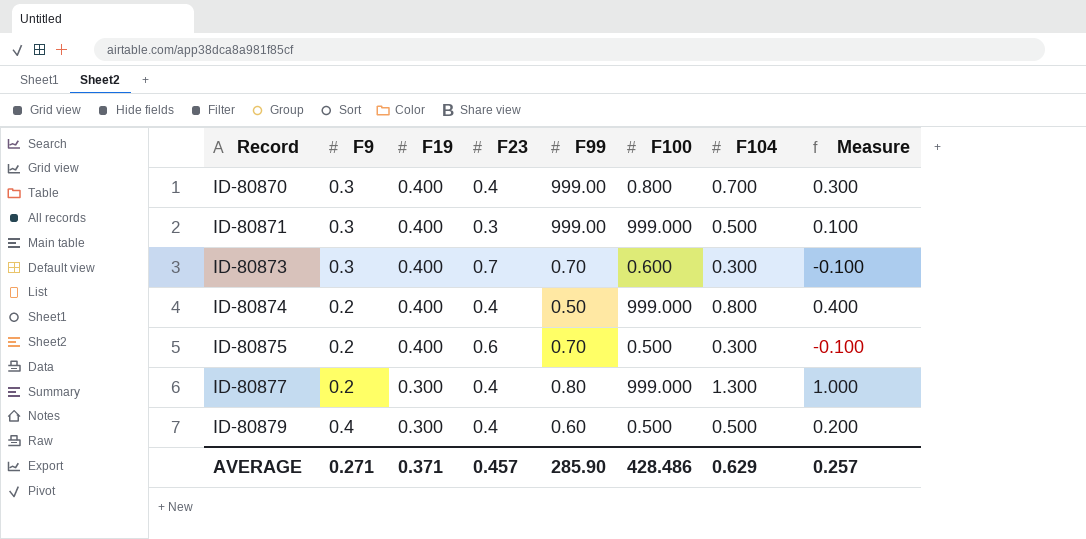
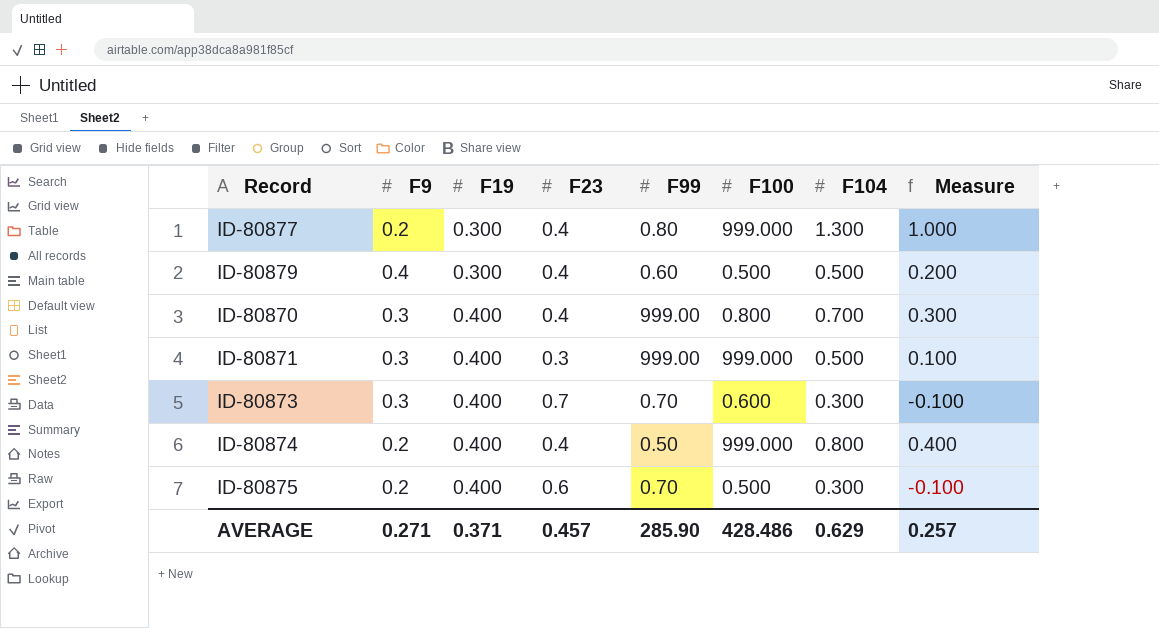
row order: Record ascending -> F19 ascending

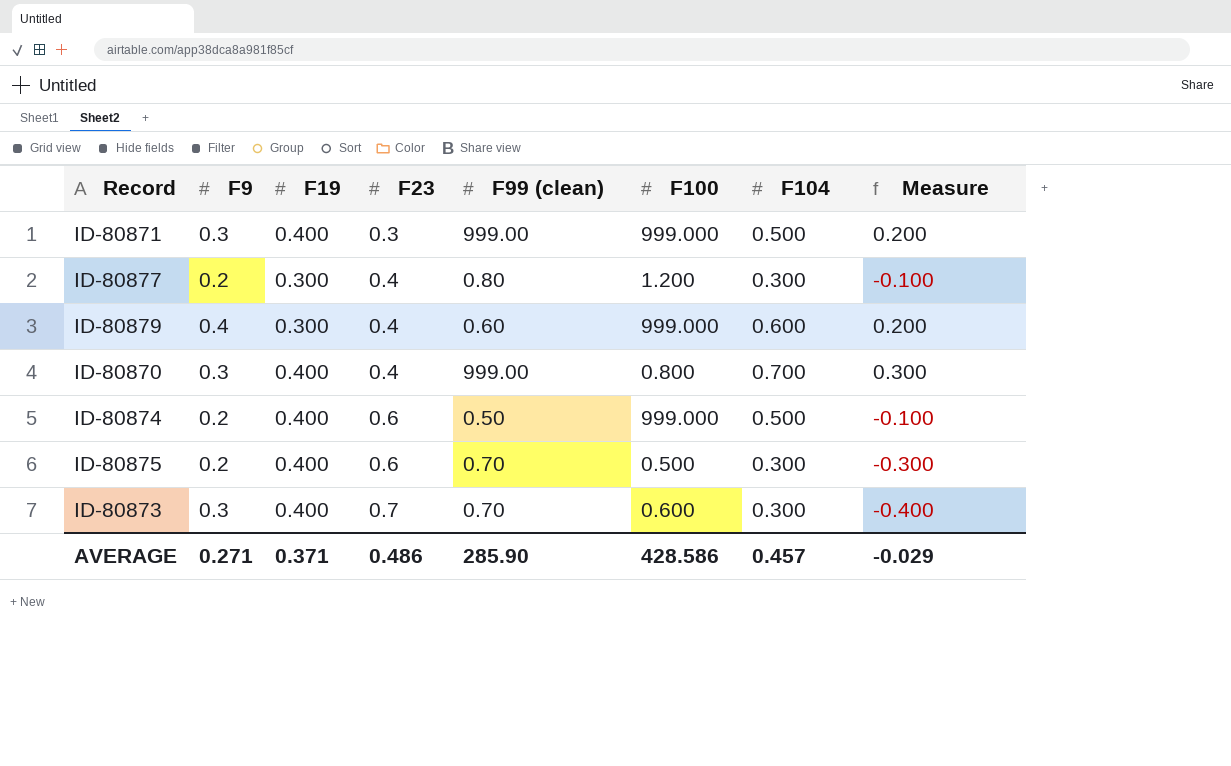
row order: F19 ascending -> F23 ascending
column name: F99 -> F99 (clean)
column Measure | formula: [F104] - [F19] -> [F104] - [F23]
ID-80877 | F100: 999.000 -> 1.200
ID-80877 | F104: 1.300 -> 0.300
ID-80879 | F100: 0.500 -> 999.000
ID-80879 | F104: 0.500 -> 0.600
ID-80874 | F23: 0.4 -> 0.6
ID-80874 | F104: 0.800 -> 0.500
AVERAGE | F23: 0.457 -> 0.486
AVERAGE | F100: 428.486 -> 428.586
AVERAGE | F104: 0.629 -> 0.457
AVERAGE | Measure: 0.257 -> -0.029

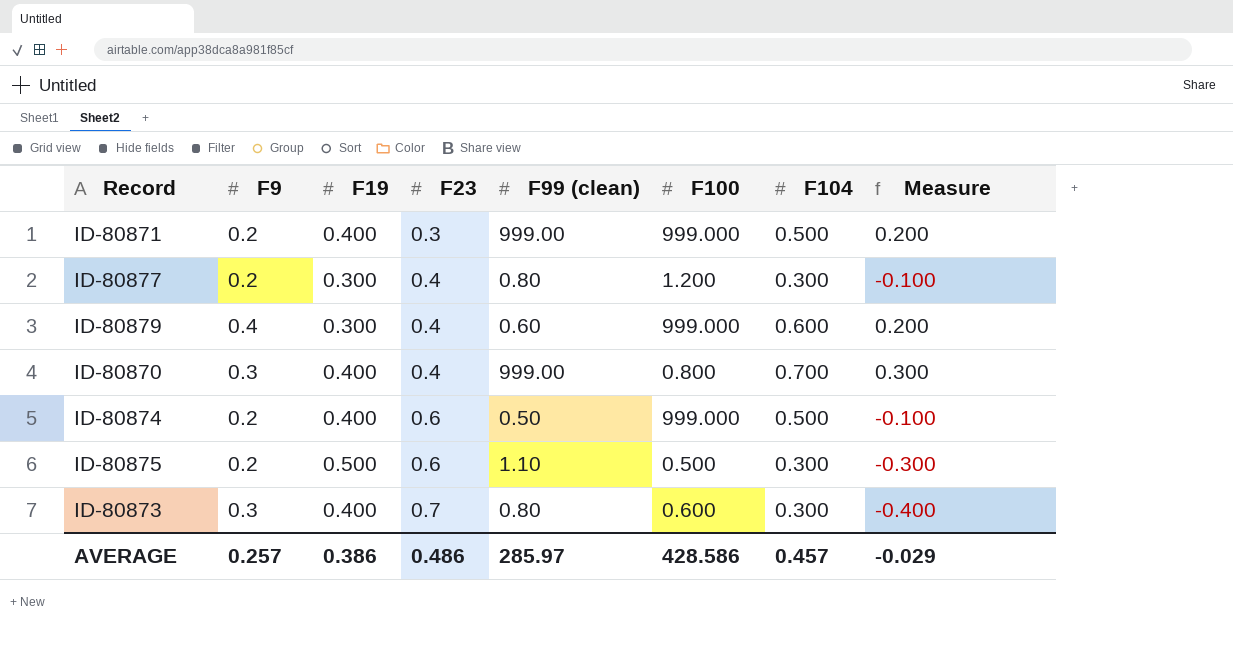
ID-80871 | F9: 0.3 -> 0.2
ID-80875 | F19: 0.400 -> 0.500
ID-80875 | F99 (clean): 0.70 -> 1.10
ID-80873 | F99 (clean): 0.70 -> 0.80
AVERAGE | F9: 0.271 -> 0.257
AVERAGE | F19: 0.371 -> 0.386
AVERAGE | F99 (clean): 285.90 -> 285.97

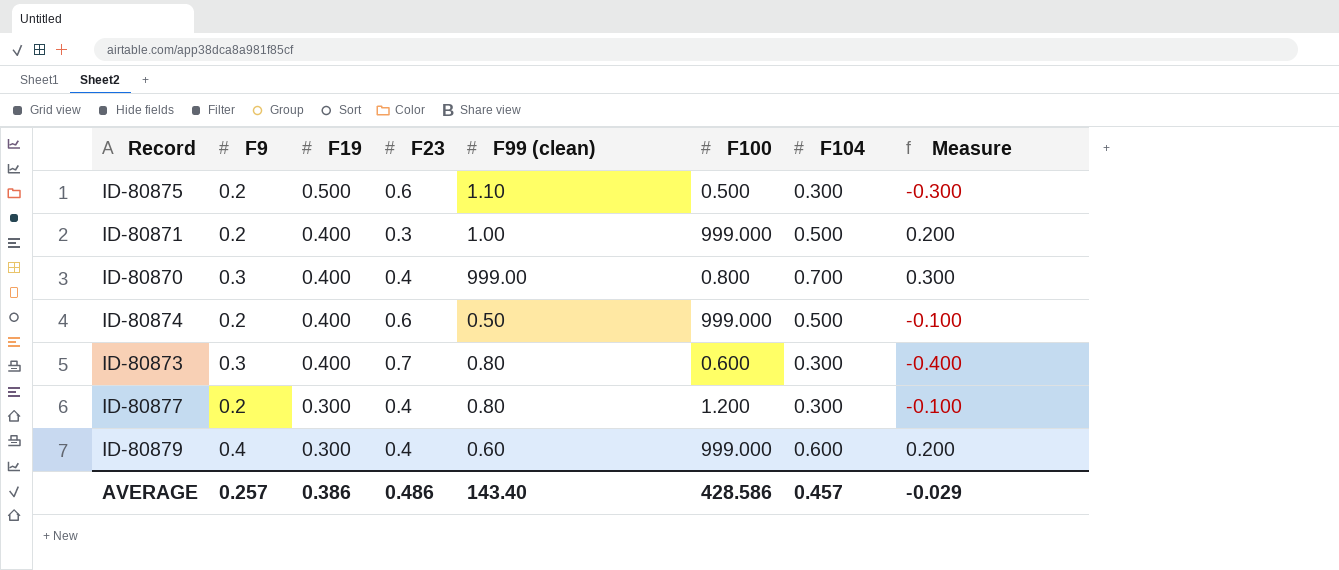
row order: F23 ascending -> F19 descending
ID-80871 | F99 (clean): 999.00 -> 1.00
AVERAGE | F99 (clean): 285.97 -> 143.40

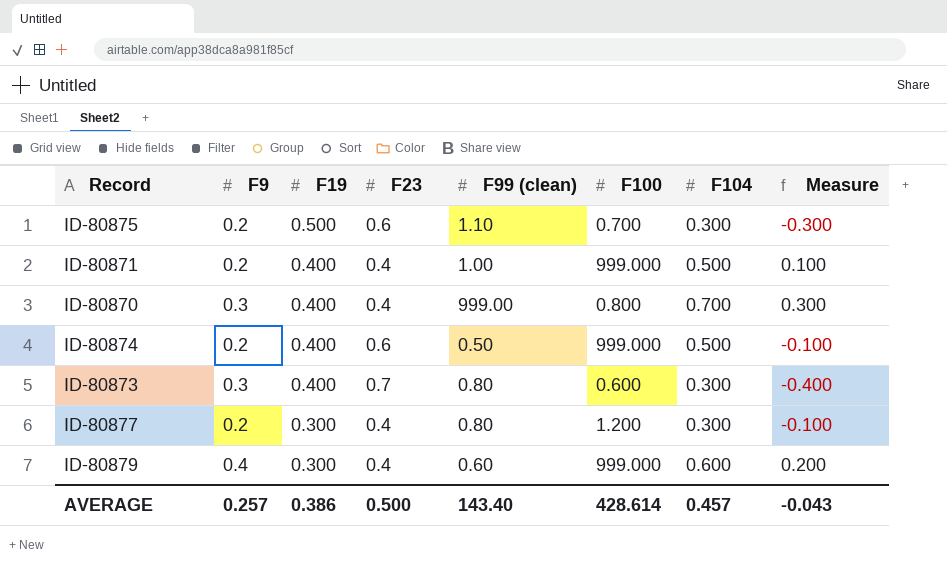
ID-80875 | F100: 0.500 -> 0.700
ID-80871 | F23: 0.3 -> 0.4
ID-80871 | Measure: 0.200 -> 0.100
AVERAGE | F23: 0.486 -> 0.500
AVERAGE | F100: 428.586 -> 428.614
AVERAGE | Measure: -0.029 -> -0.043

